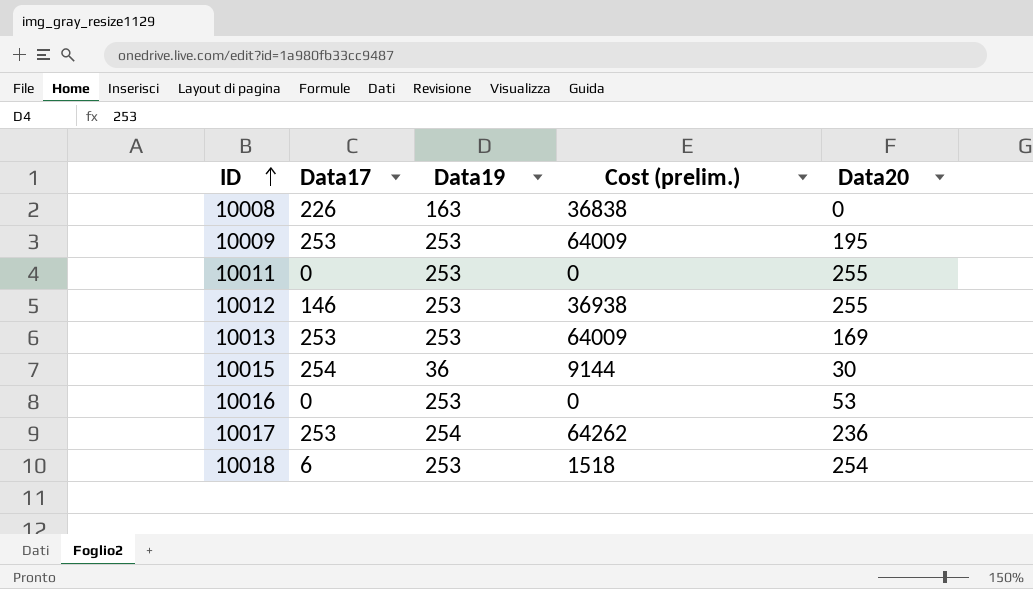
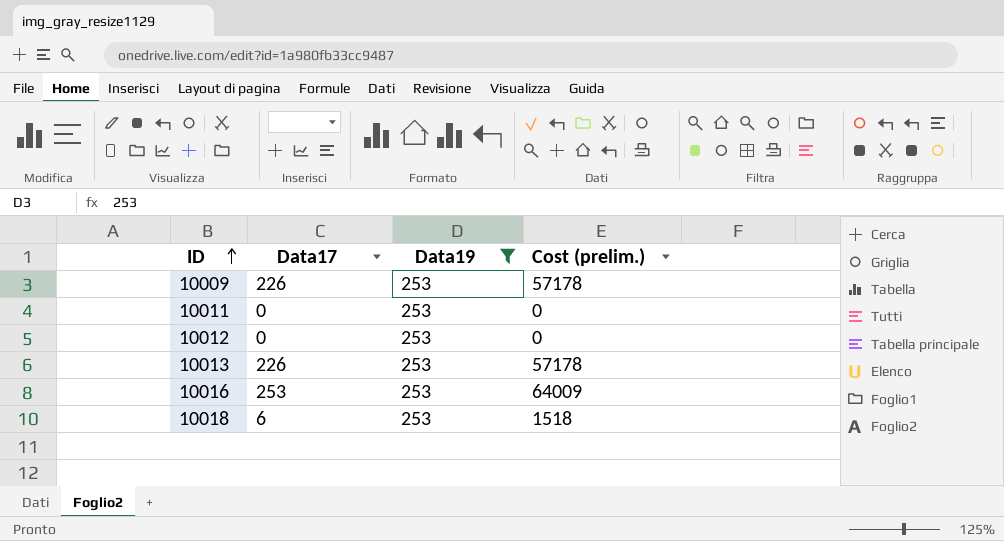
filter: none -> Data19 = 253
column Data20 | position: 5 -> none
10009 | Data17: 253 -> 226
10009 | Cost (prelim.): 64009 -> 57178
10012 | Data17: 146 -> 0
10012 | Cost (prelim.): 36938 -> 0
10013 | Data17: 253 -> 226
10013 | Cost (prelim.): 64009 -> 57178
10016 | Data17: 0 -> 253
10016 | Cost (prelim.): 0 -> 64009

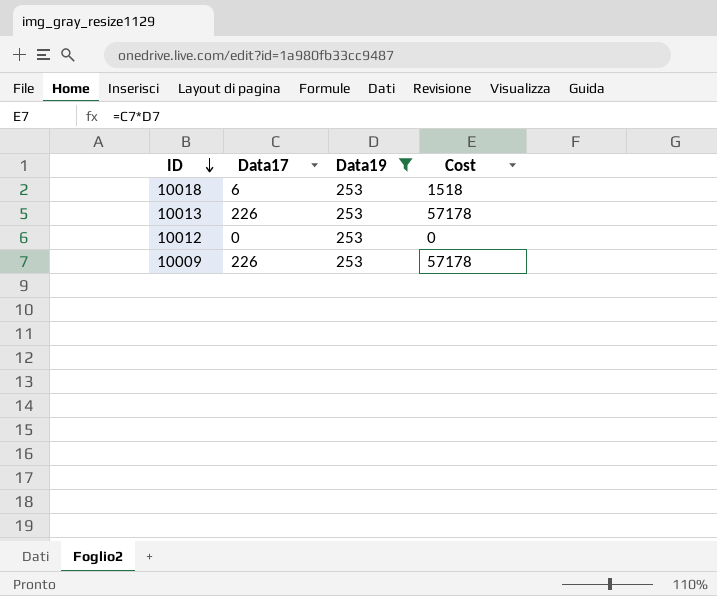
row order: ID ascending -> ID descending
column name: Cost (prelim.) -> Cost
row 10011: 0 | 253 | 0 -> none
row 10016: 253 | 253 | 64009 -> none

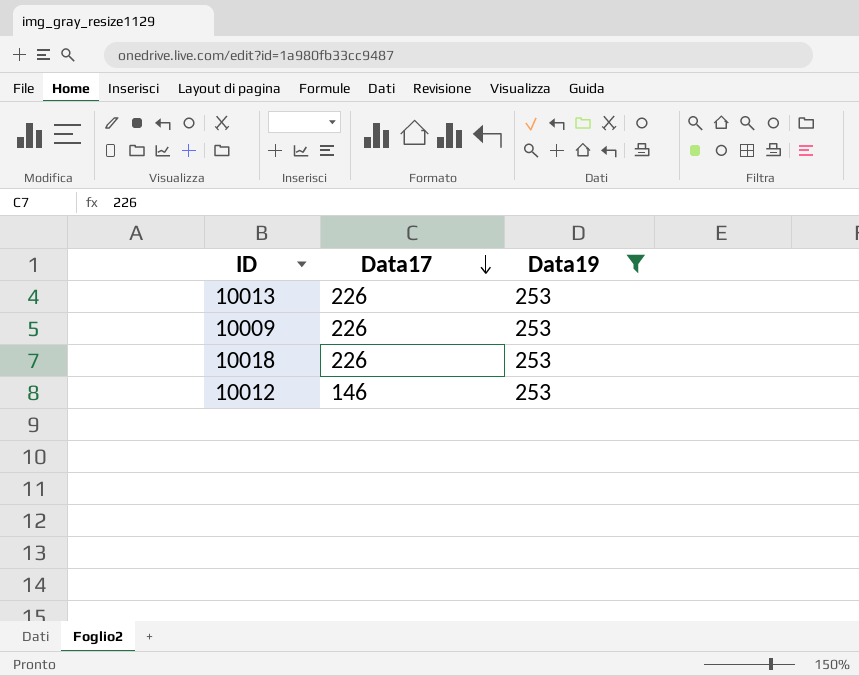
row order: ID descending -> Data17 descending
column Cost | formula: [Data17] * [Data19] -> none
10018 | Data17: 6 -> 226
10012 | Data17: 0 -> 146

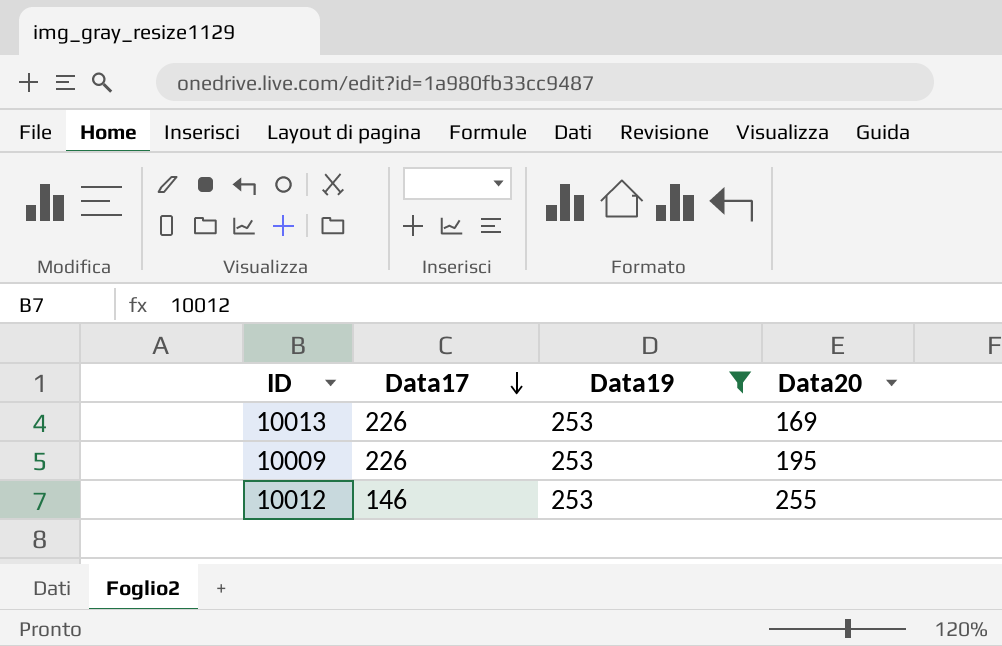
column Data20 | position: none -> 4
row 10018: 226 | 253 -> none

